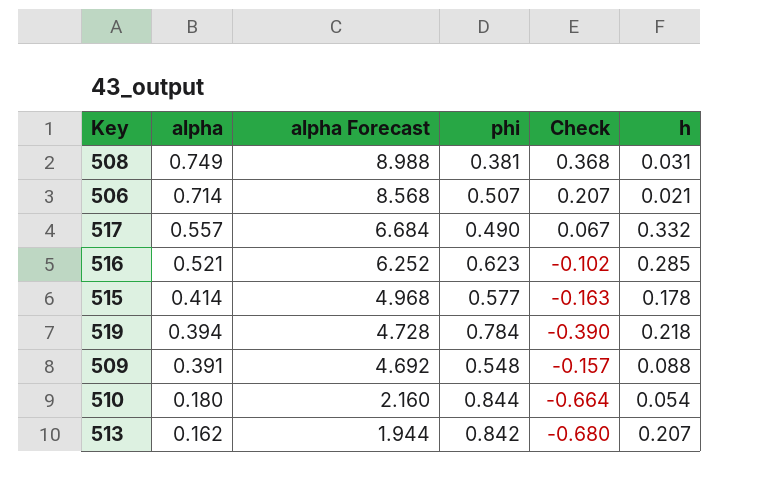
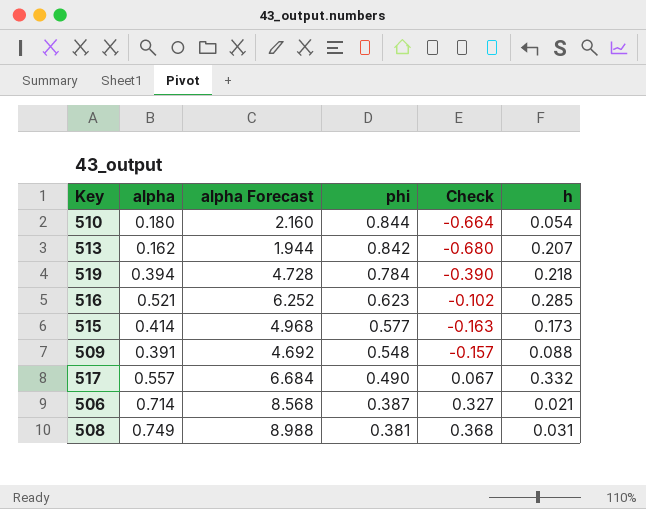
row order: alpha descending -> phi descending
515 | h: 0.178 -> 0.173
506 | phi: 0.507 -> 0.387
506 | Check: 0.207 -> 0.327

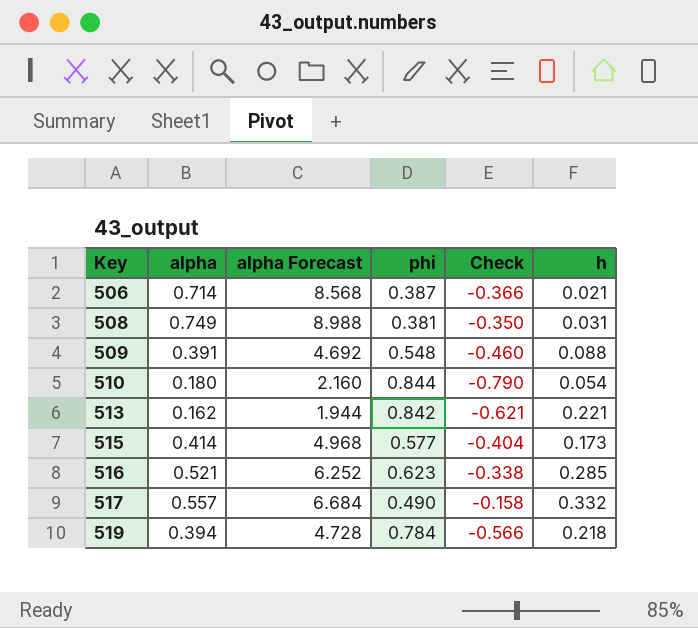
row order: phi descending -> Key ascending
column Check | formula: [alpha] - [phi] -> [h] - [phi]
513 | h: 0.207 -> 0.221

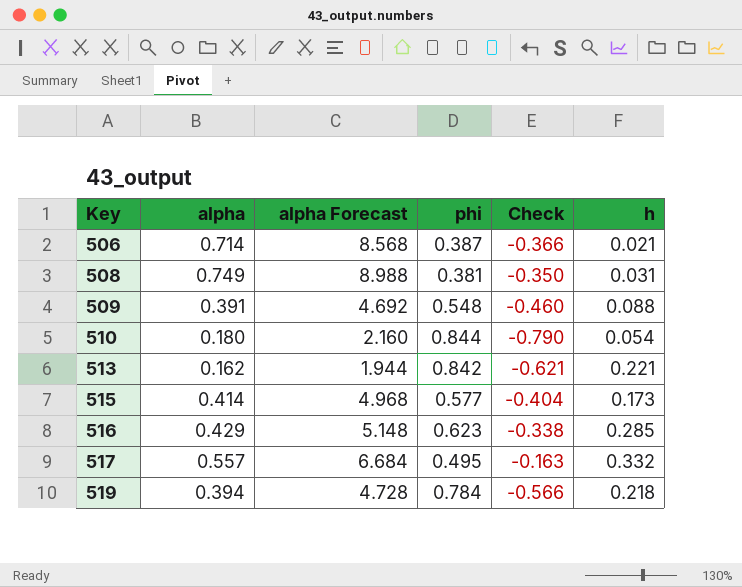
516 | alpha: 0.521 -> 0.429
516 | alpha Forecast: 6.252 -> 5.148
517 | phi: 0.490 -> 0.495
517 | Check: -0.158 -> -0.163

